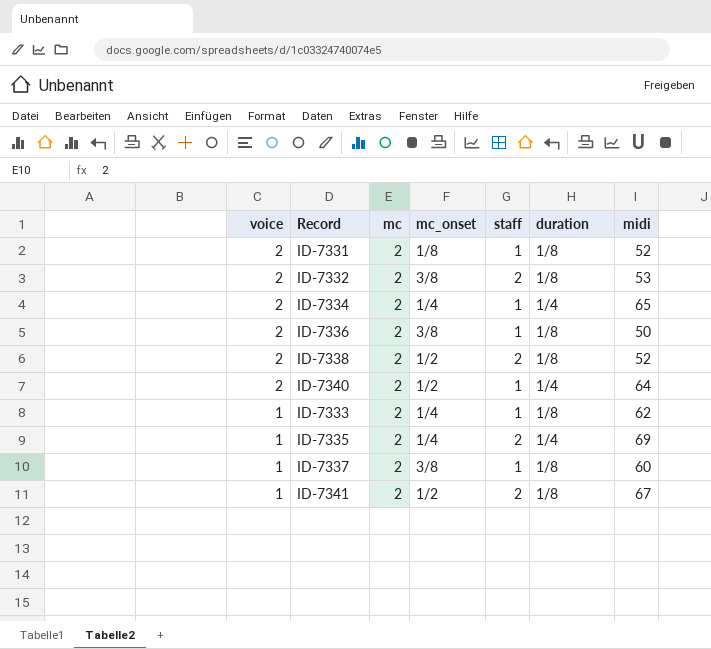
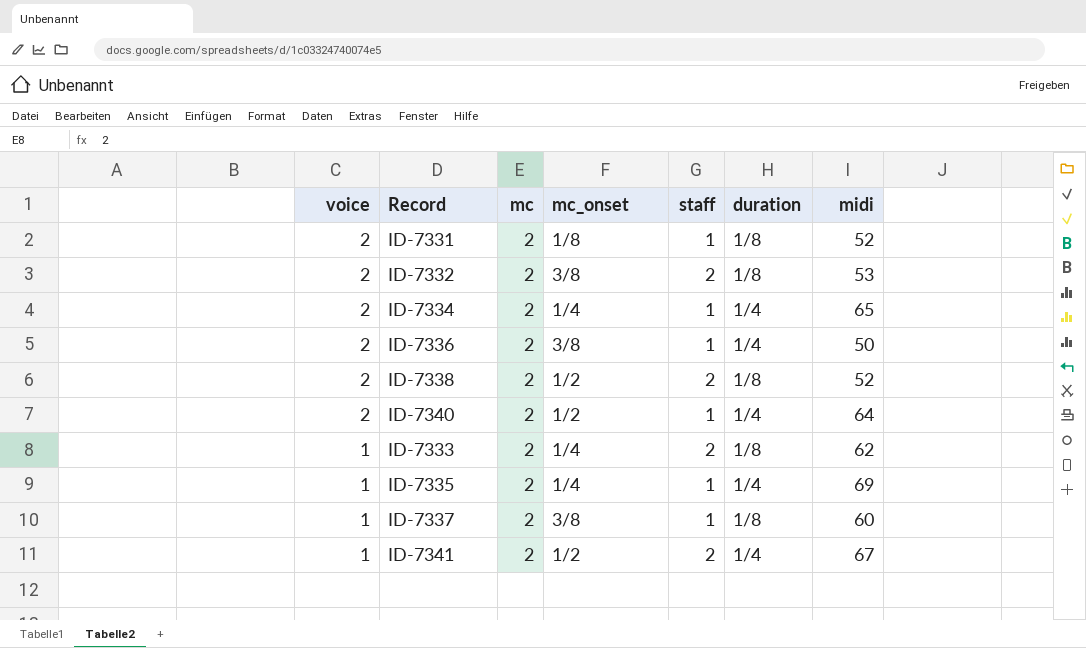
ID-7336 | duration: 1/8 -> 1/4
ID-7333 | staff: 1 -> 2
ID-7335 | staff: 2 -> 1
ID-7341 | duration: 1/8 -> 1/4

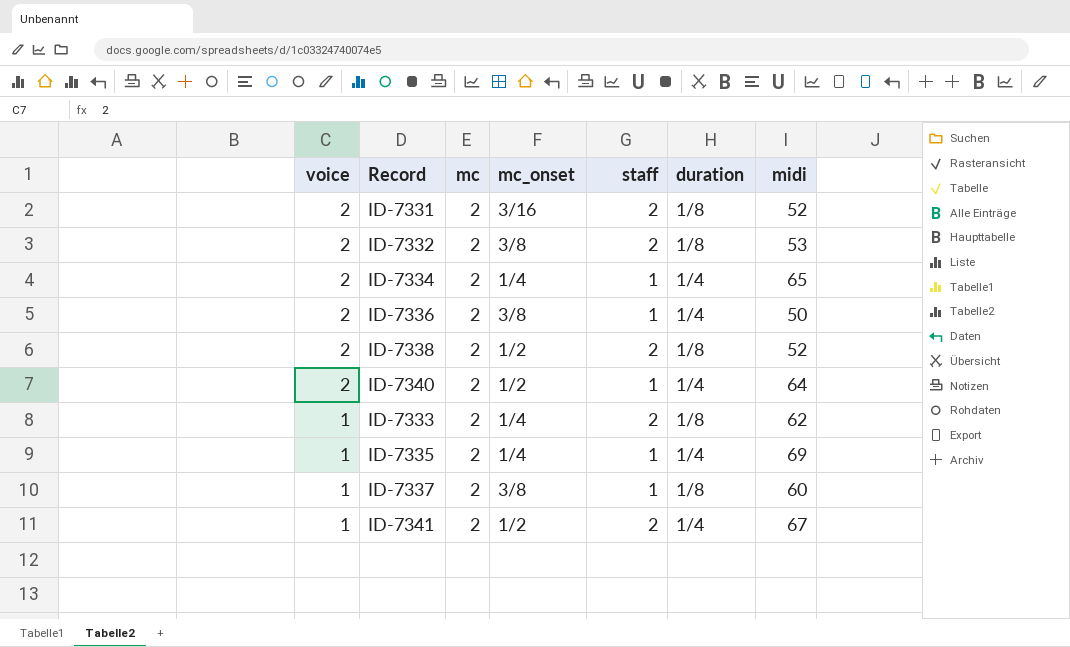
ID-7331 | mc_onset: 1/8 -> 3/16
ID-7331 | staff: 1 -> 2

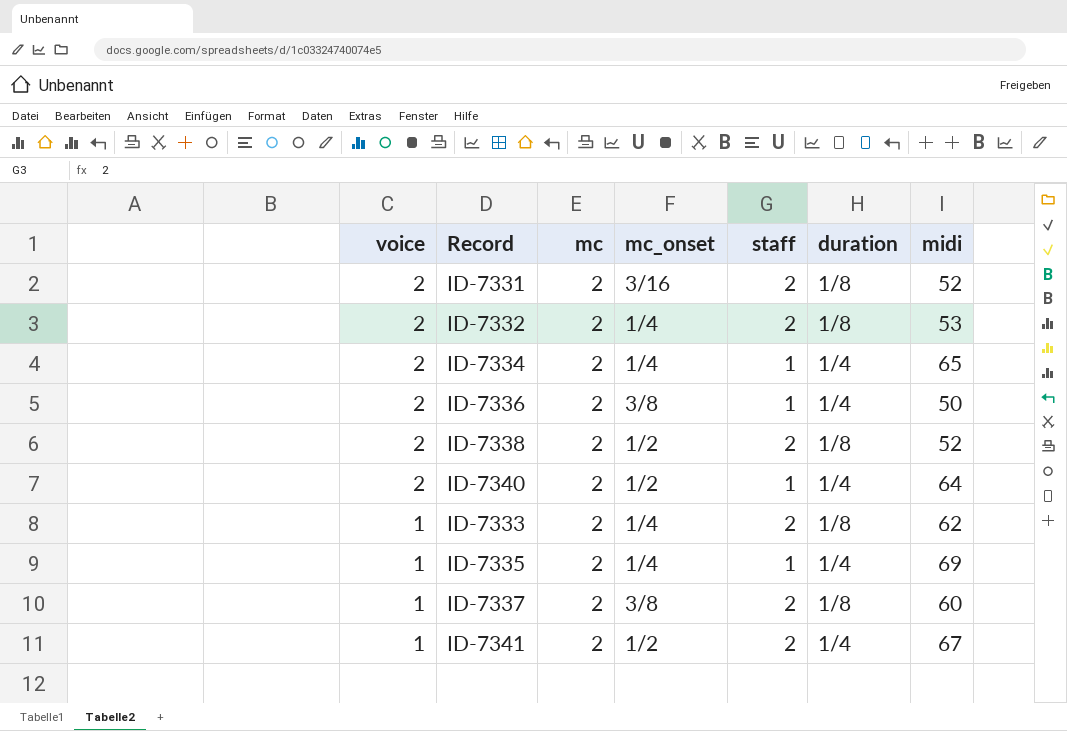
ID-7332 | mc_onset: 3/8 -> 1/4
ID-7337 | staff: 1 -> 2

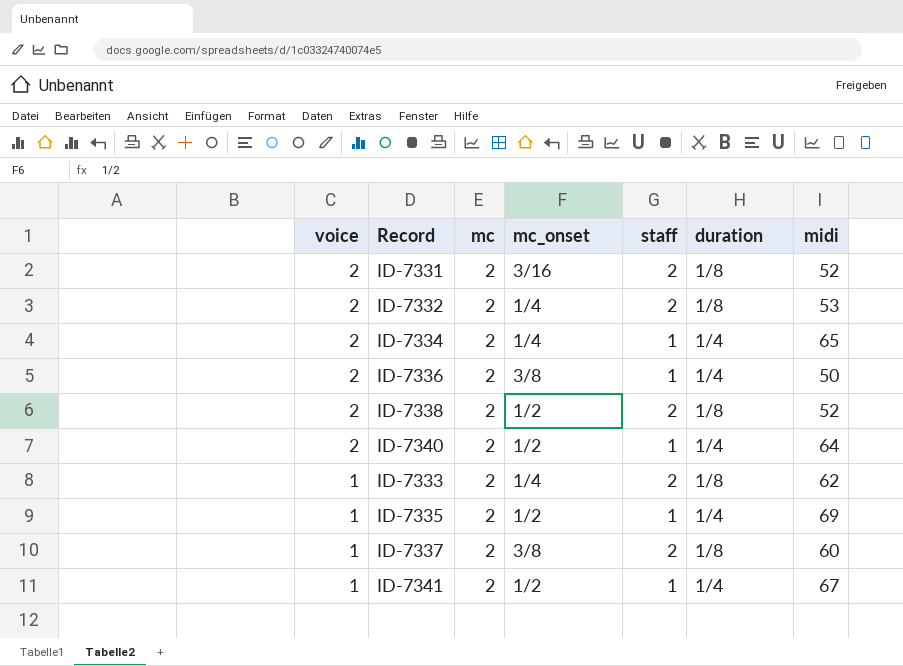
ID-7335 | mc_onset: 1/4 -> 1/2
ID-7341 | staff: 2 -> 1

